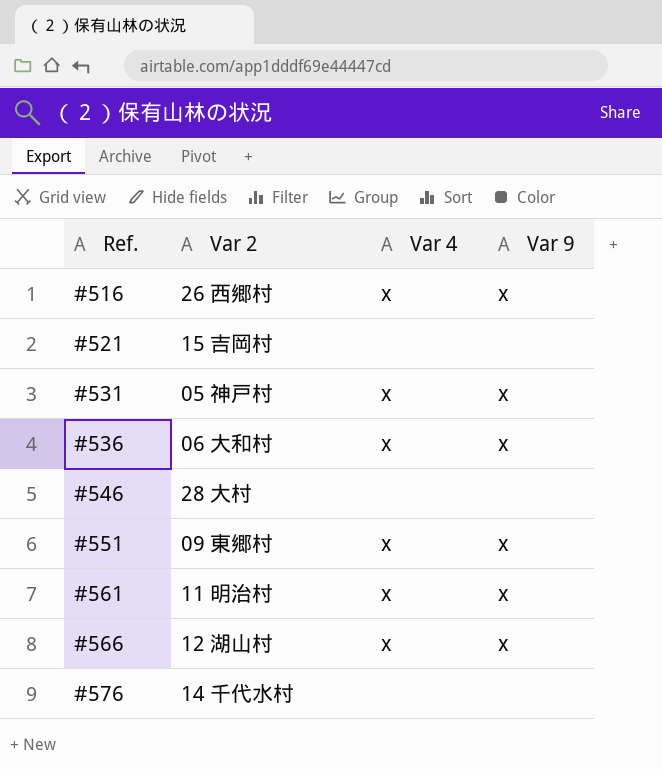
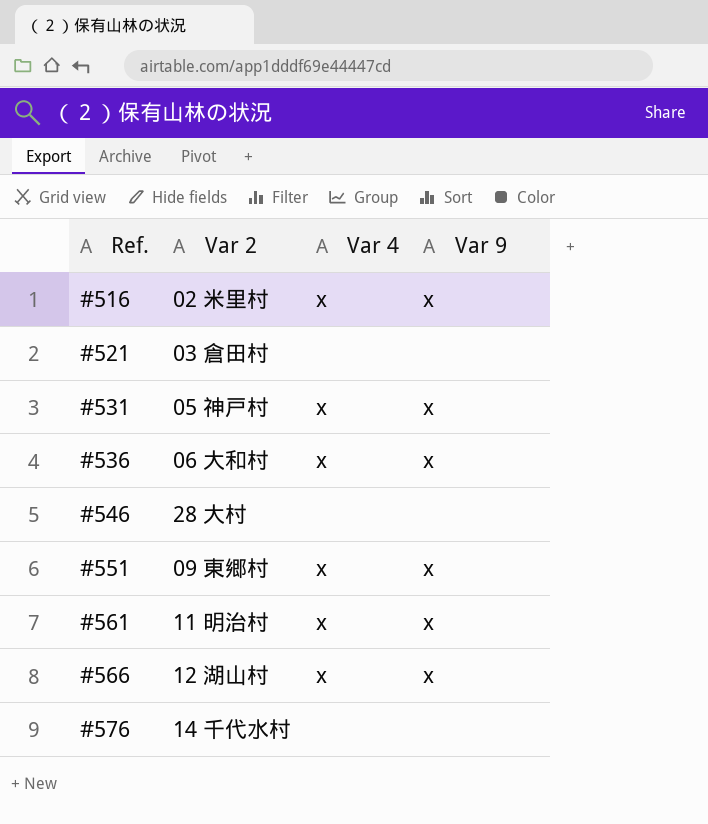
#516 | Var 2: 26 西郷村 -> 02 米里村
#521 | Var 2: 15 吉岡村 -> 03 倉田村

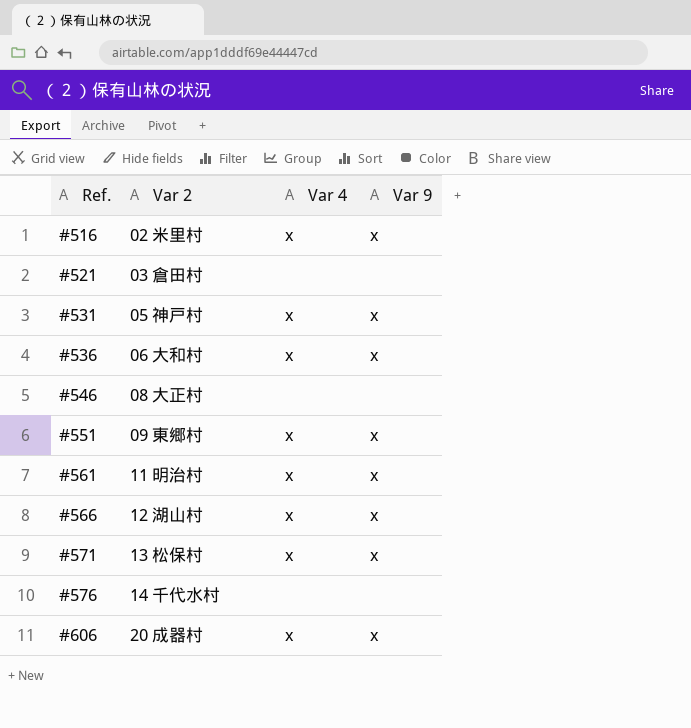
#546 | Var 2: 28 大村 -> 08 大正村
row #571: none -> 13 松保村 | x | x
row #606: none -> 20 成器村 | x | x

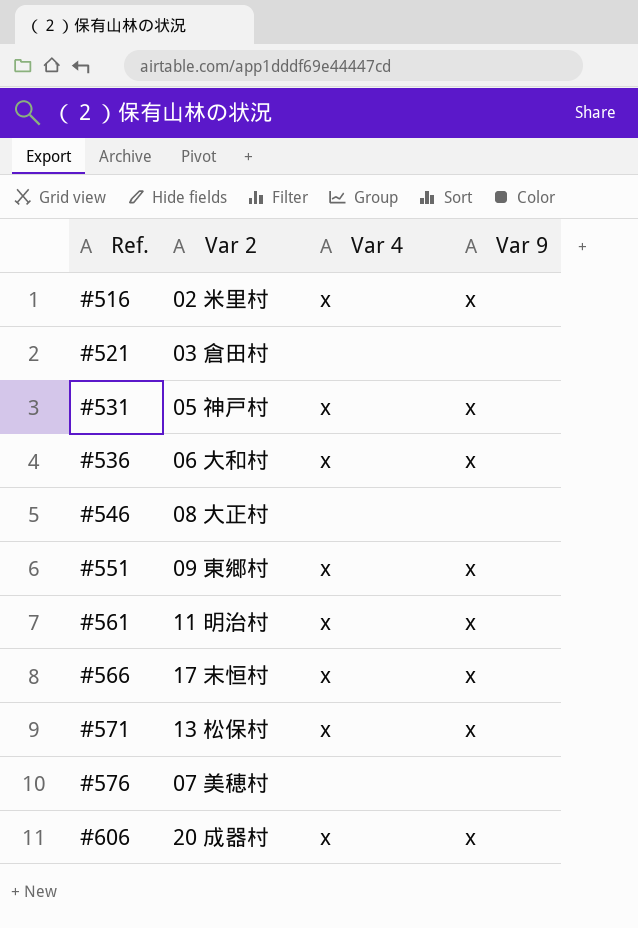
#566 | Var 2: 12 湖山村 -> 17 末恒村
#576 | Var 2: 14 千代水村 -> 07 美穂村

